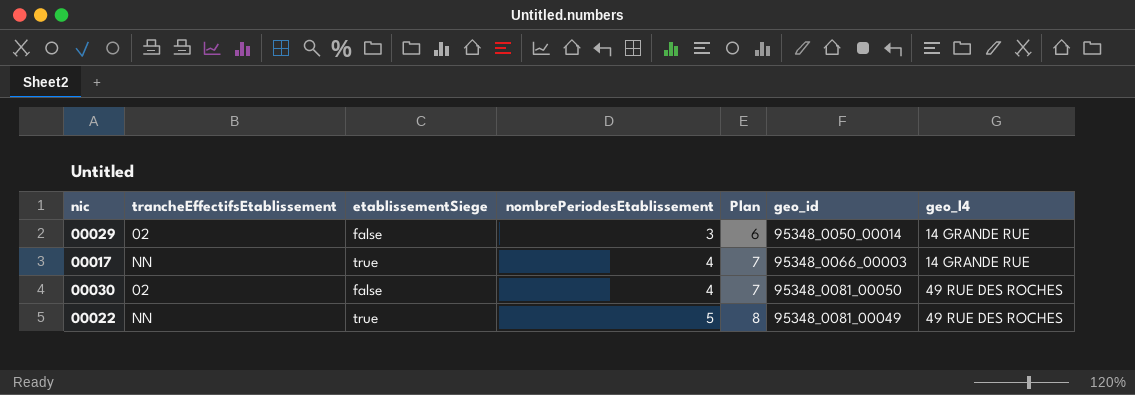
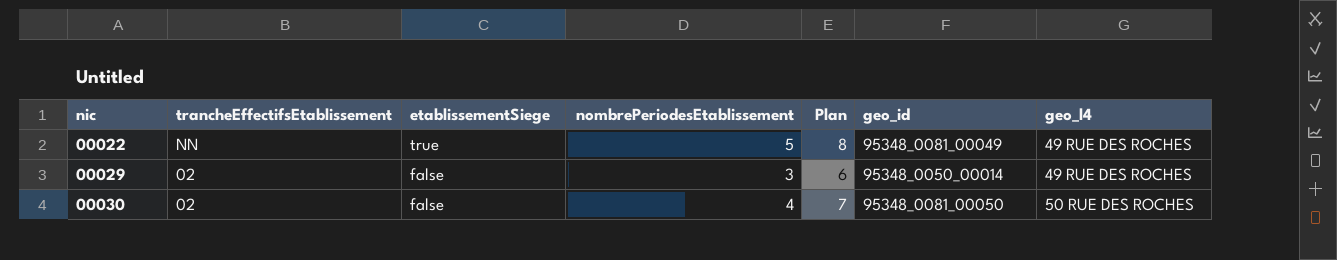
row order: nombrePeriodesEtablissement ascending -> nic ascending
row 00017: NN | true | 4 | 7 | 95348_0066_00003 | 14 GRANDE RUE -> none
00029 | geo_l4: 14 GRANDE RUE -> 49 RUE DES ROCHES
00030 | geo_l4: 49 RUE DES ROCHES -> 50 RUE DES ROCHES

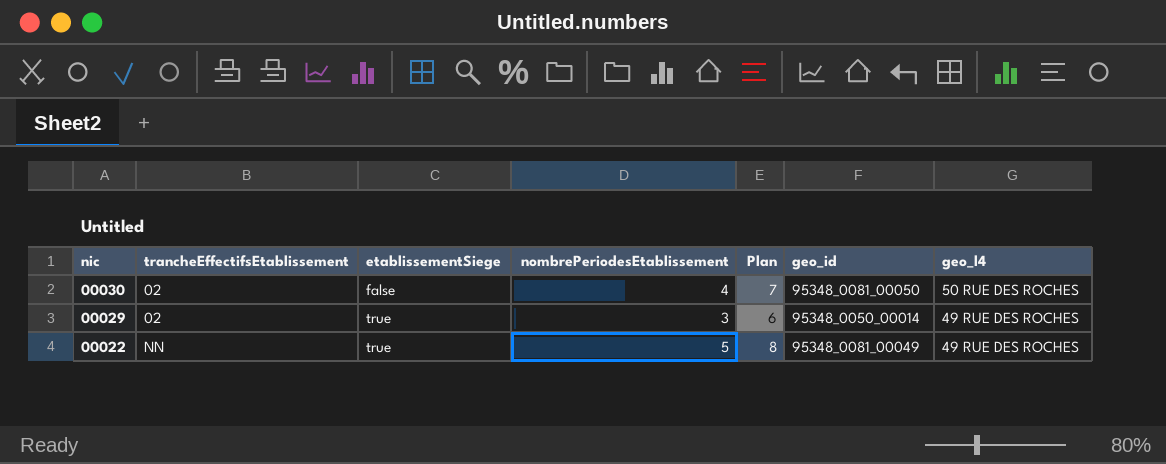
row order: nic ascending -> nic descending
00029 | etablissementSiege: false -> true

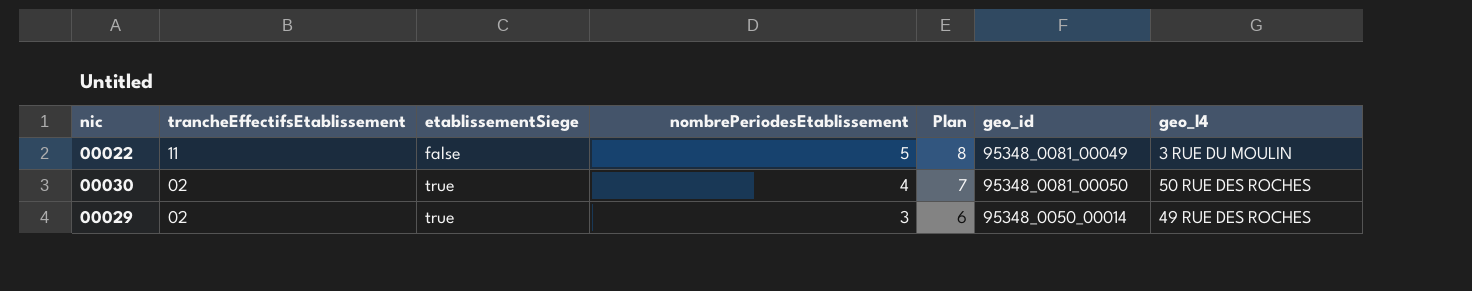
row order: nic descending -> trancheEffectifsEtablissement descending
00022 | trancheEffectifsEtablissement: NN -> 11
00022 | etablissementSiege: true -> false
00022 | geo_l4: 49 RUE DES ROCHES -> 3 RUE DU MOULIN
00030 | etablissementSiege: false -> true

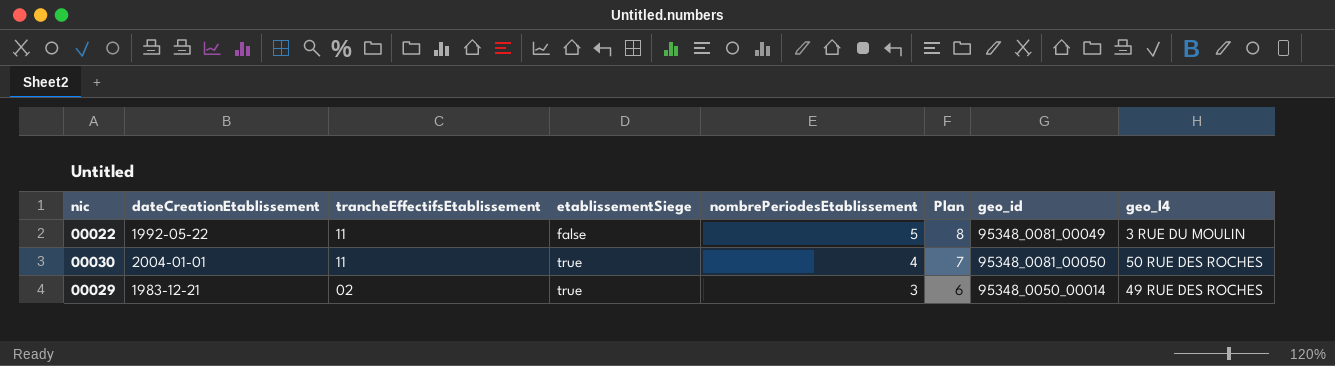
column dateCreationEtablissement | position: none -> 2
00030 | trancheEffectifsEtablissement: 02 -> 11

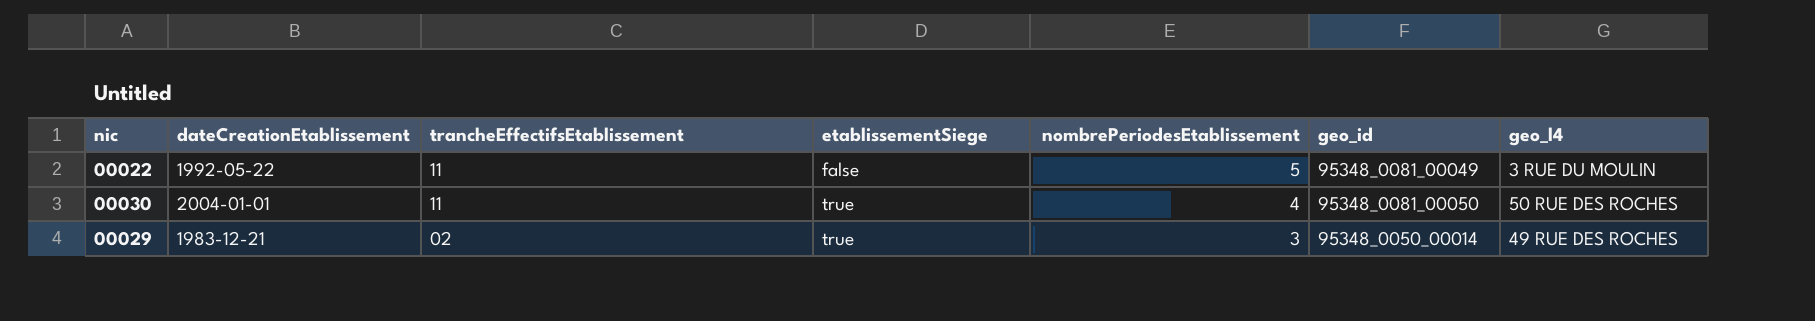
column Plan | formula: [nombrePeriodesEtablissement] + 3 -> none

